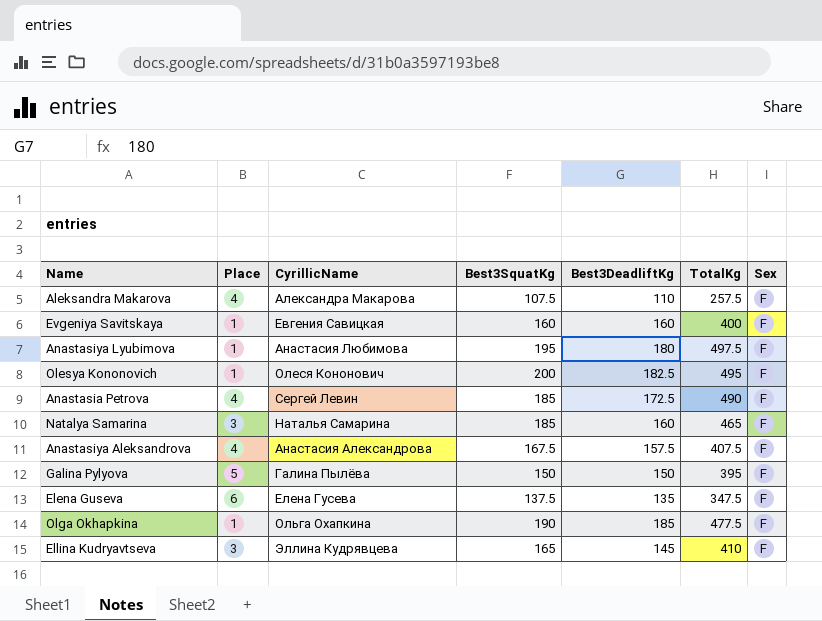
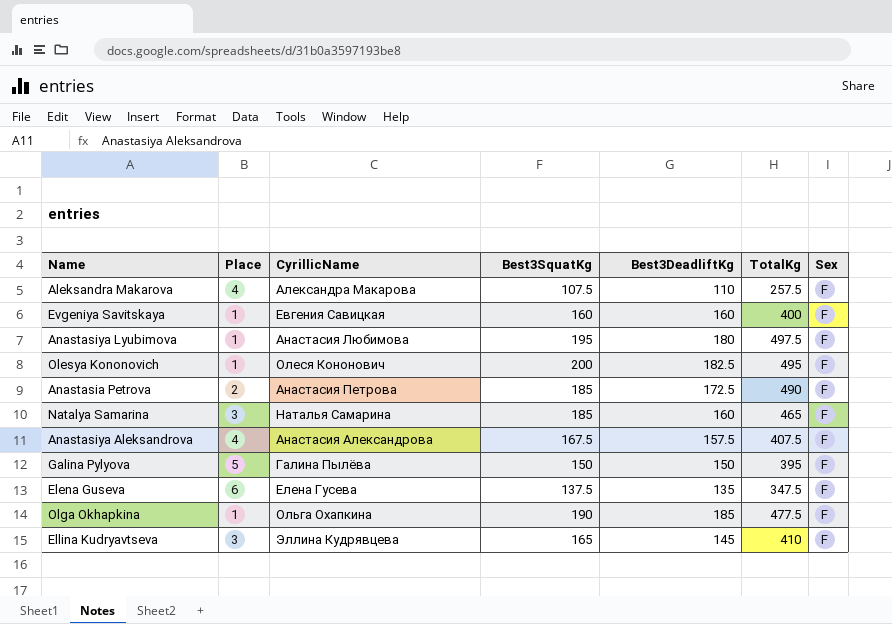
Anastasia Petrova | Place: 4 -> 2
Anastasia Petrova | CyrillicName: Сергей Левин -> Анастасия Петрова

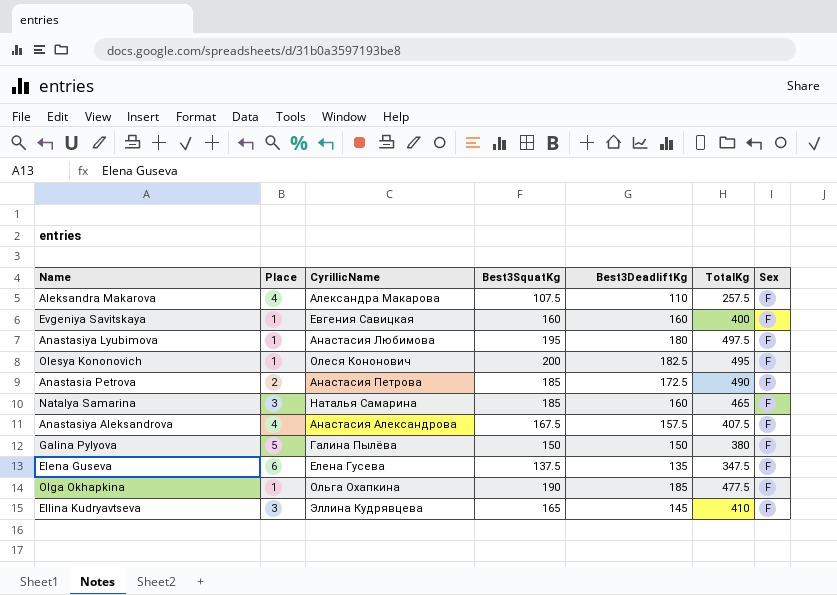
Galina Pylyova | TotalKg: 395 -> 380

